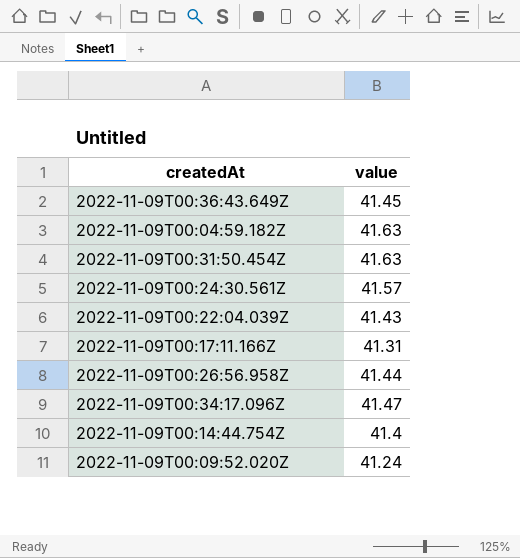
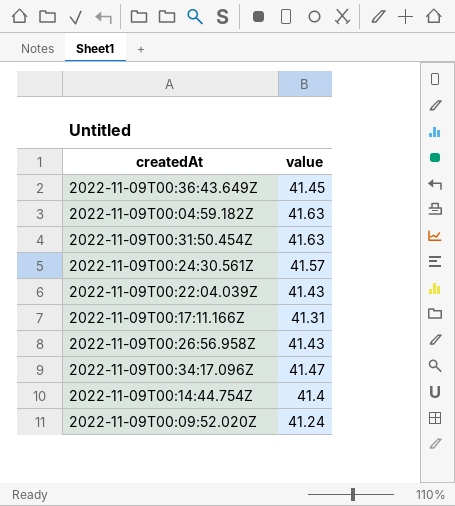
2022-11-09T00:26:56.958Z | value: 41.44 -> 41.43

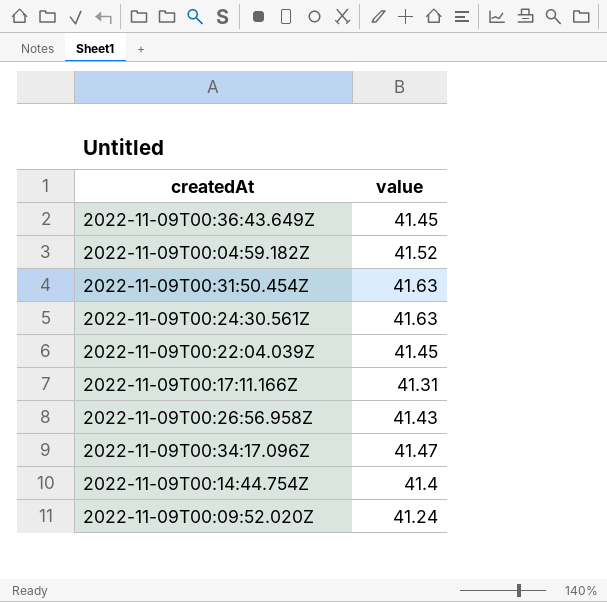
2022-11-09T00:04:59.182Z | value: 41.63 -> 41.52
2022-11-09T00:24:30.561Z | value: 41.57 -> 41.63
2022-11-09T00:22:04.039Z | value: 41.43 -> 41.45

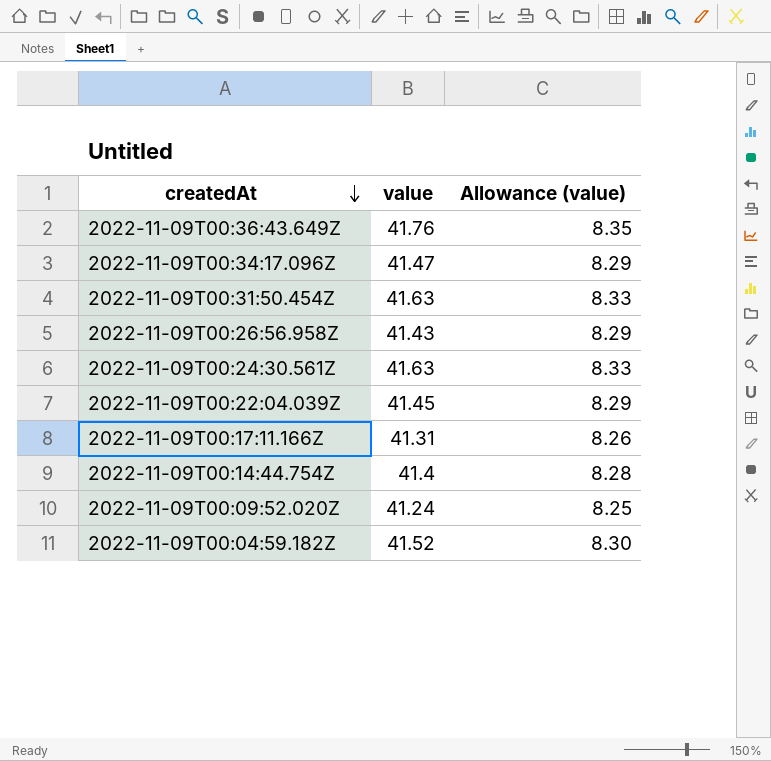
row order: none -> createdAt descending
column Allowance (value) | formula: none -> [value] * 0.2
2022-11-09T00:36:43.649Z | value: 41.45 -> 41.76

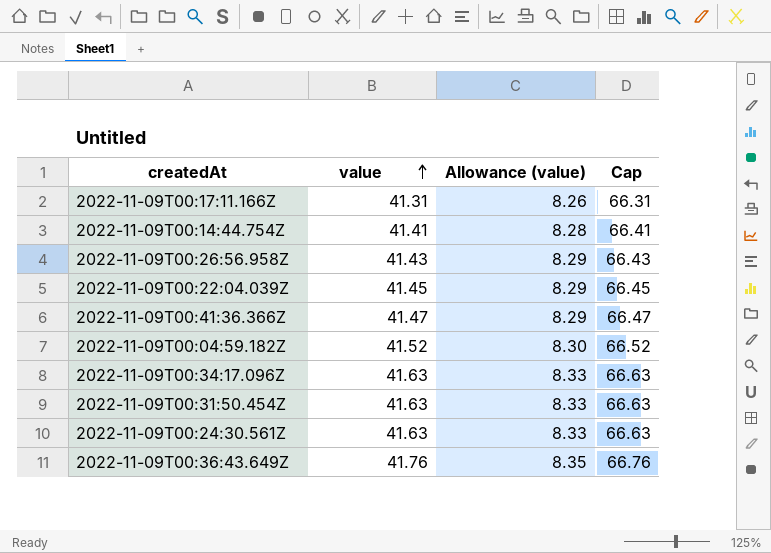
row order: createdAt descending -> value ascending
column Cap | formula: none -> [value] + 25
row 2022-11-09T00:09:52.020Z: 41.24 | 8.25 -> none
2022-11-09T00:14:44.754Z | value: 41.4 -> 41.41
row 2022-11-09T00:41:36.366Z: none -> 41.47 | 8.29 | 66.47
2022-11-09T00:34:17.096Z | value: 41.47 -> 41.63
2022-11-09T00:34:17.096Z | Allowance (value): 8.29 -> 8.33

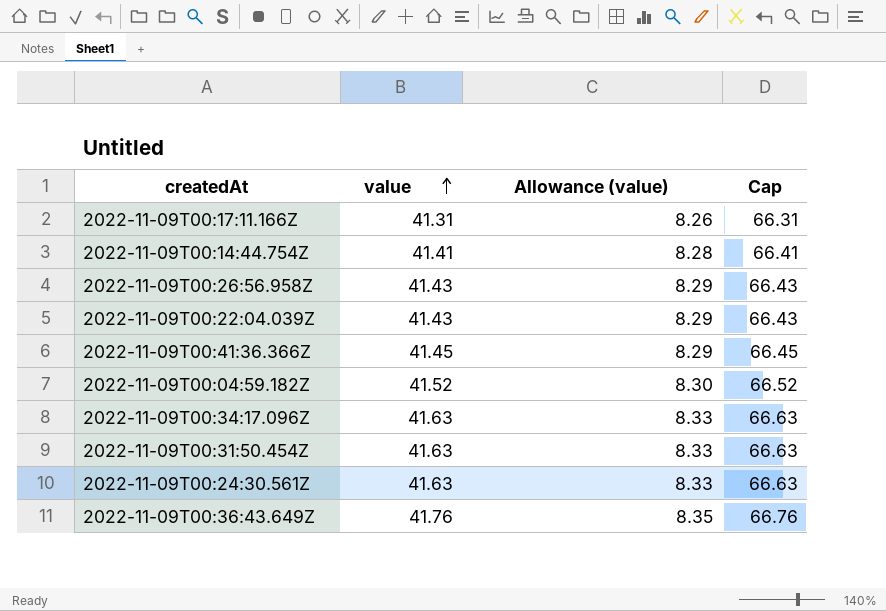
2022-11-09T00:22:04.039Z | value: 41.45 -> 41.43
2022-11-09T00:22:04.039Z | Cap: 66.45 -> 66.43
2022-11-09T00:41:36.366Z | value: 41.47 -> 41.45
2022-11-09T00:41:36.366Z | Cap: 66.47 -> 66.45

